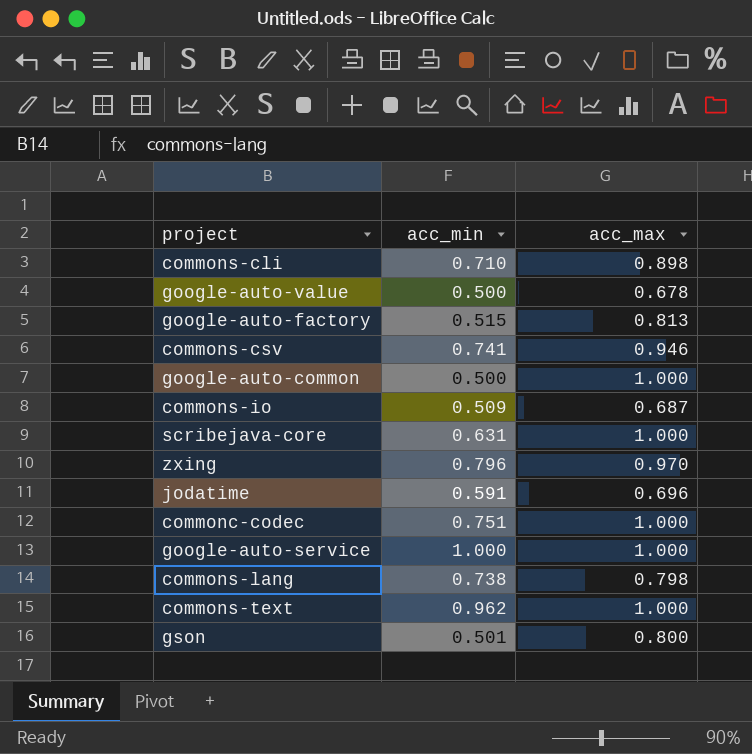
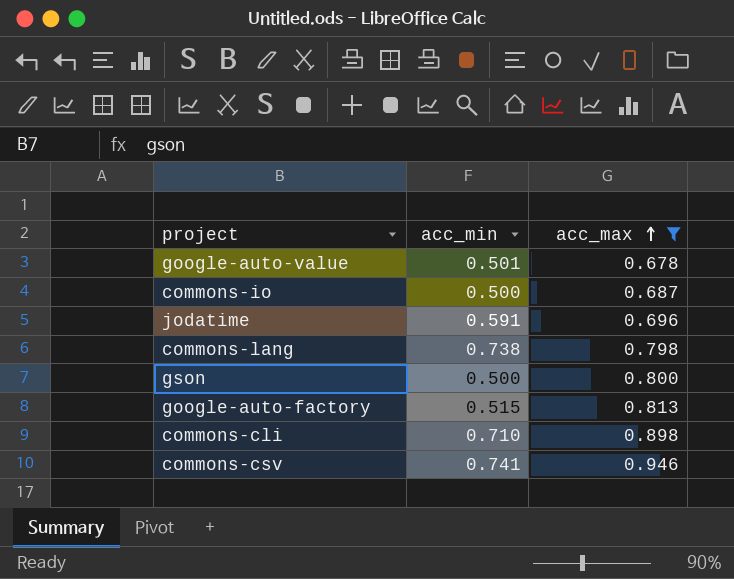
filter: none -> acc_max <= 0.946
row order: none -> acc_max ascending
google-auto-value | acc_min: 0.500 -> 0.501
commons-io | acc_min: 0.509 -> 0.500
gson | acc_min: 0.501 -> 0.500

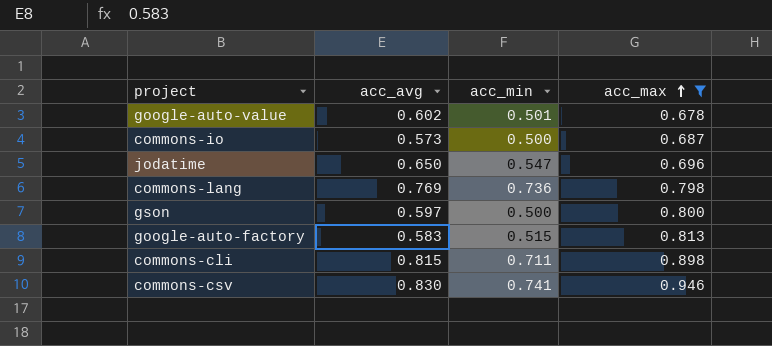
column acc_avg | position: none -> 2
jodatime | acc_min: 0.591 -> 0.547
commons-lang | acc_min: 0.738 -> 0.736
commons-cli | acc_min: 0.710 -> 0.711

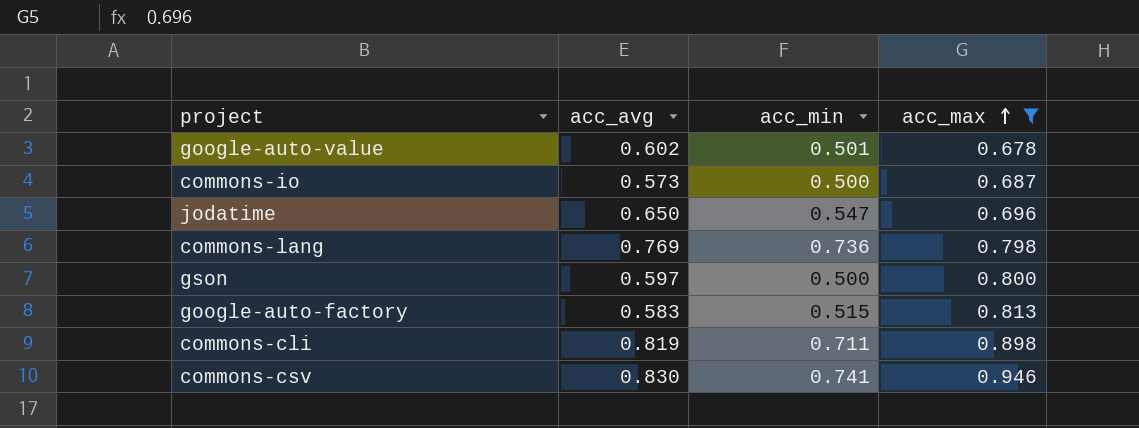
commons-cli | acc_avg: 0.815 -> 0.819

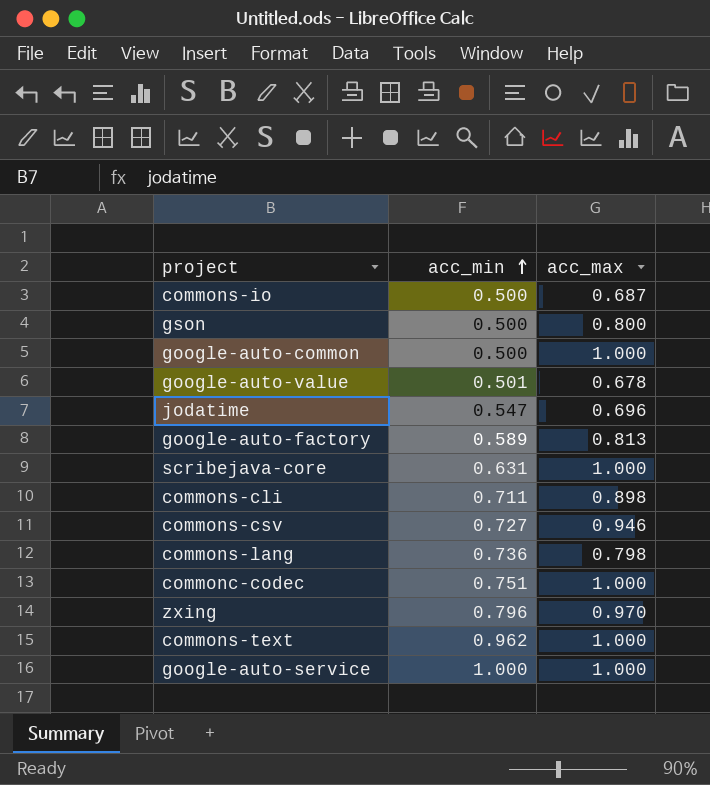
filter: acc_max <= 0.946 -> none
row order: acc_max ascending -> acc_min ascending
column acc_avg | position: 2 -> none
google-auto-factory | acc_min: 0.515 -> 0.589
commons-csv | acc_min: 0.741 -> 0.727

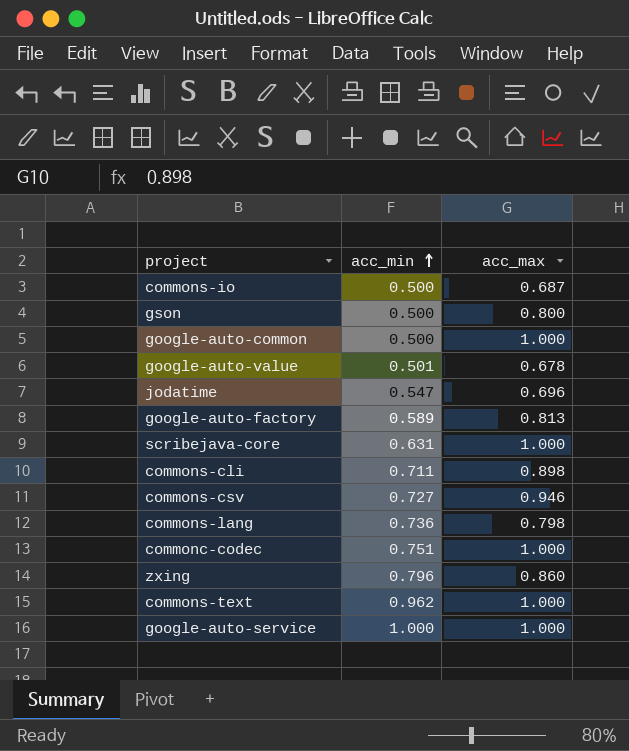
zxing | acc_max: 0.970 -> 0.860

